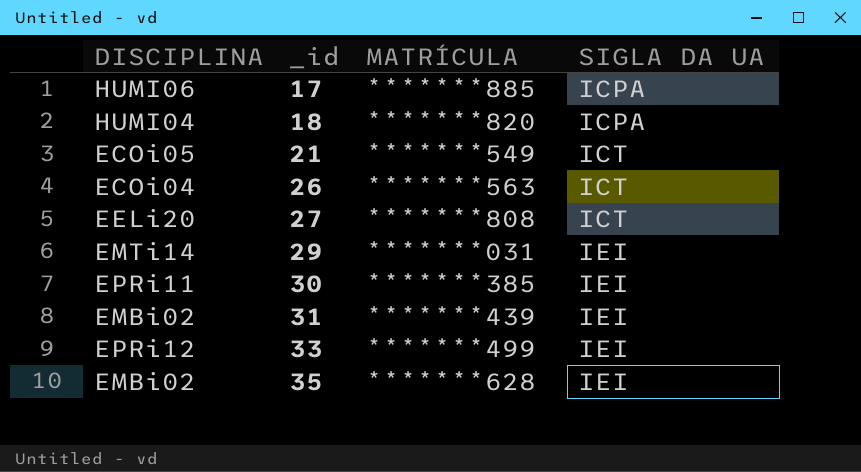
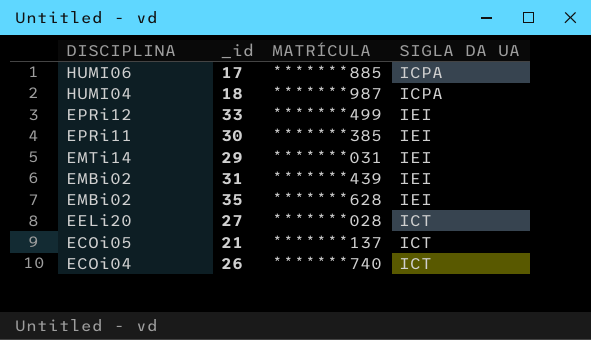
row order: _id ascending -> DISCIPLINA descending
18 | MATRÍCULA: *******820 -> *******987
27 | MATRÍCULA: *******808 -> *******028
21 | MATRÍCULA: *******549 -> *******137
26 | MATRÍCULA: *******563 -> *******740

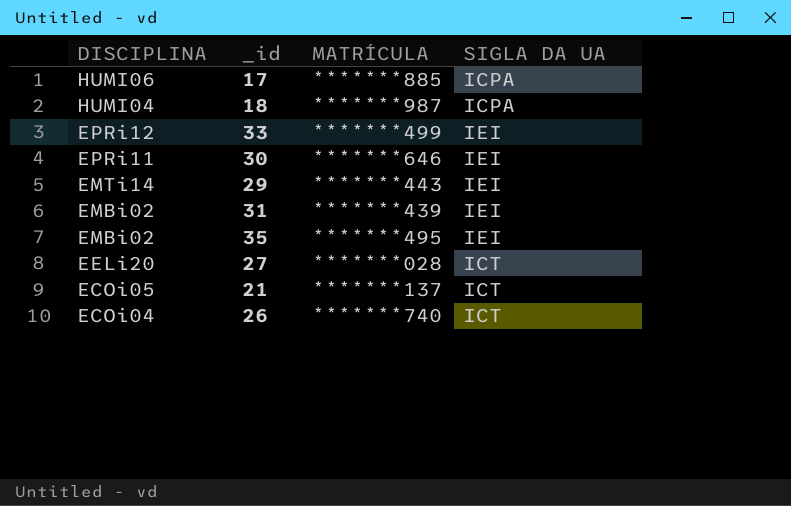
30 | MATRÍCULA: *******385 -> *******646
29 | MATRÍCULA: *******031 -> *******443
35 | MATRÍCULA: *******628 -> *******495

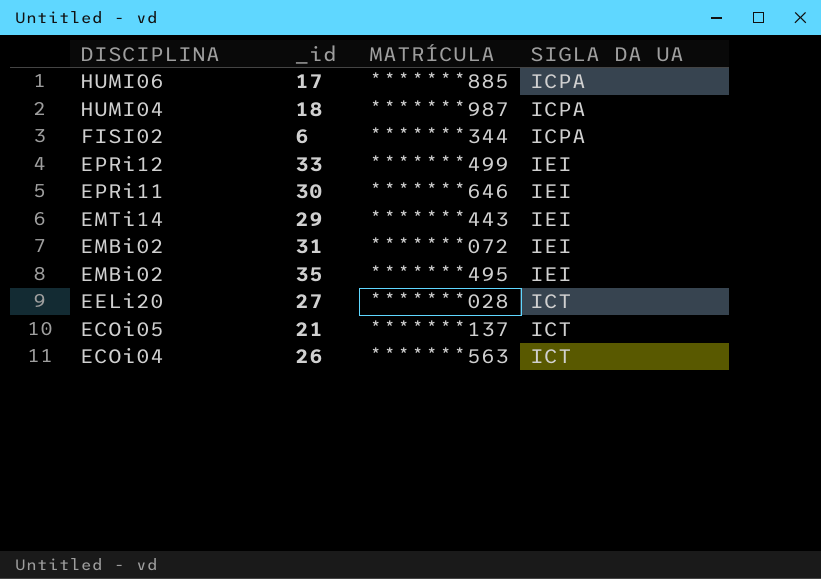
row 6: none -> FISI02 | *******344 | ICPA
31 | MATRÍCULA: *******439 -> *******072
26 | MATRÍCULA: *******740 -> *******563

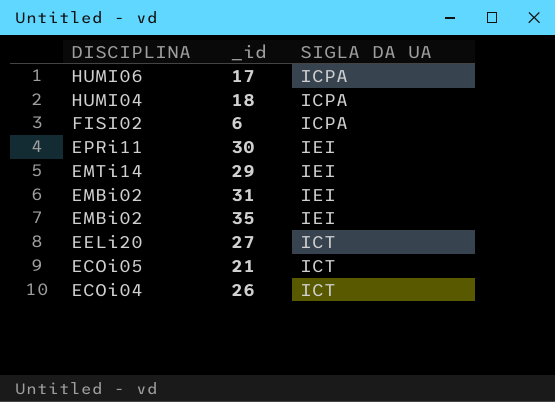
column MATRÍCULA | position: 3 -> none
row 33: EPRi12 | *******499 | IEI -> none

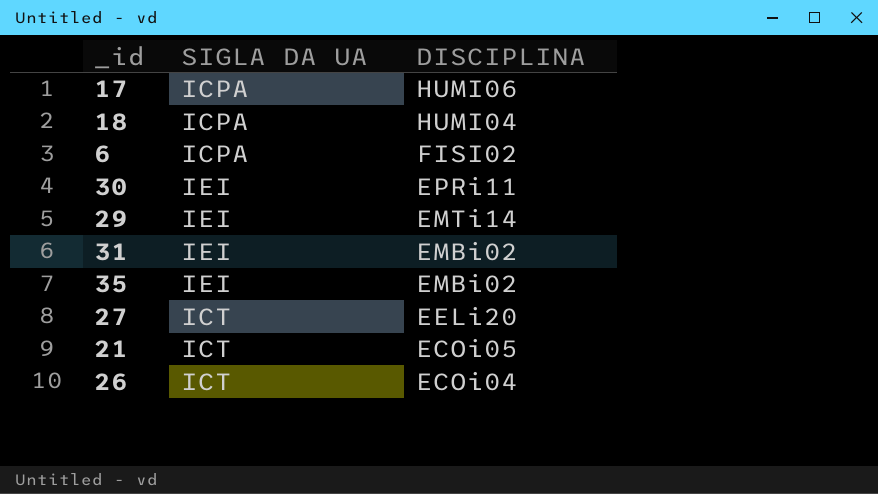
column DISCIPLINA | position: 1 -> 3

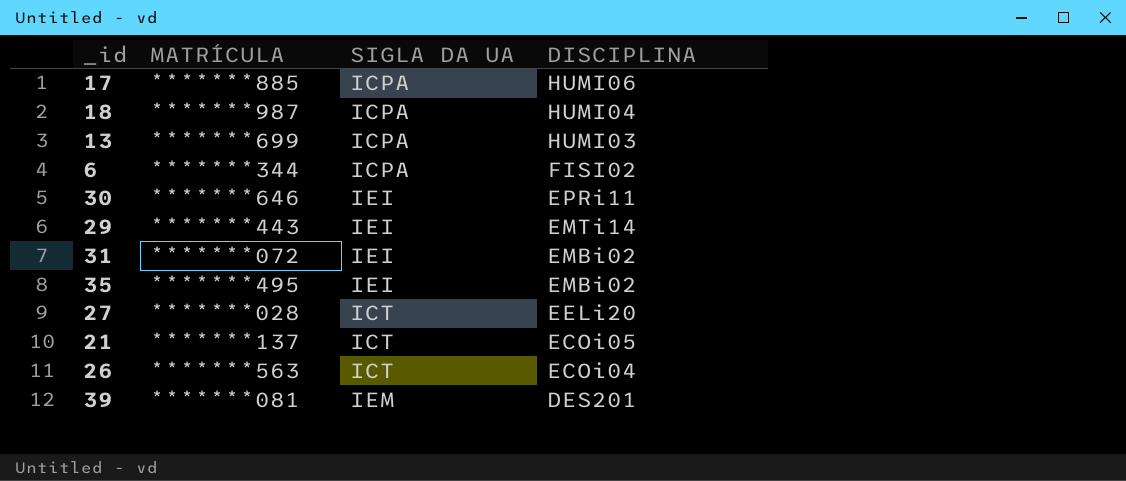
column MATRÍCULA | position: none -> 2
row 13: none -> *******699 | ICPA | HUMI03
row 39: none -> *******081 | IEM | DES201

